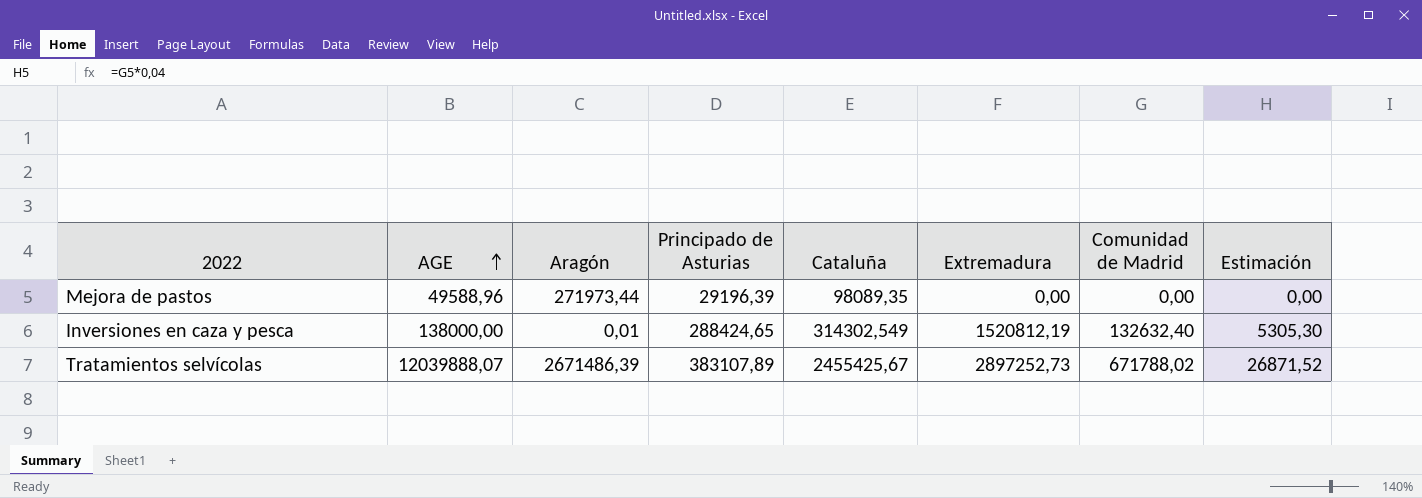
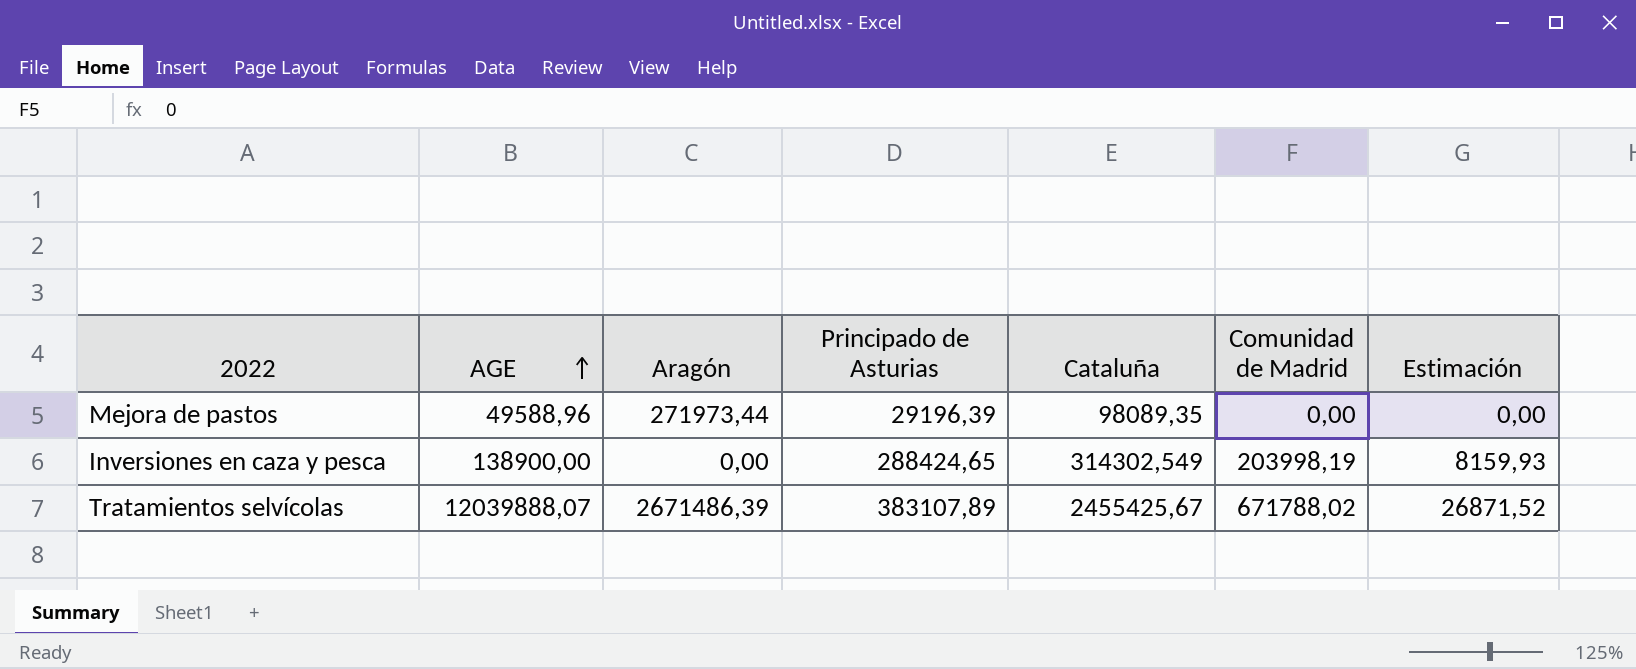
column Extremadura | position: 6 -> none
Inversiones en caza y pesca | AGE: 138000,00 -> 138900,00
Inversiones en caza y pesca | Aragón: 0,01 -> 0,00
Inversiones en caza y pesca | Comunidad de Madrid: 132632,40 -> 203998,19
Inversiones en caza y pesca | Estimación: 5305,30 -> 8159,93

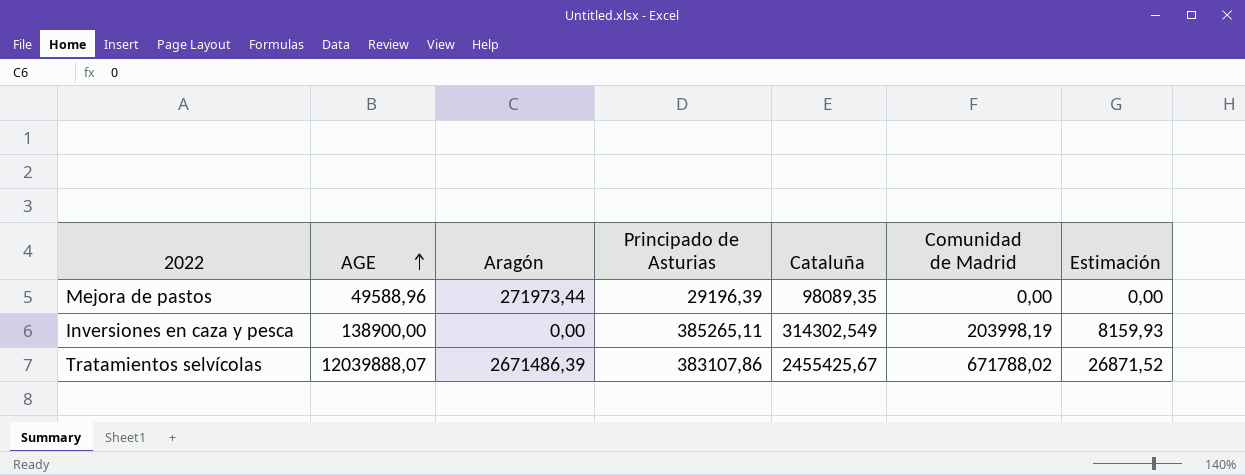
Inversiones en caza y pesca | Principado de Asturias: 288424,65 -> 385265,11
Tratamientos selvícolas | Principado de Asturias: 383107,89 -> 383107,86

